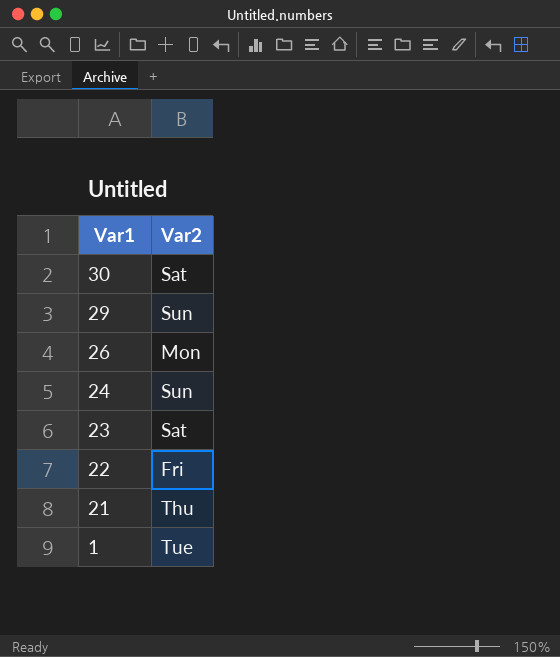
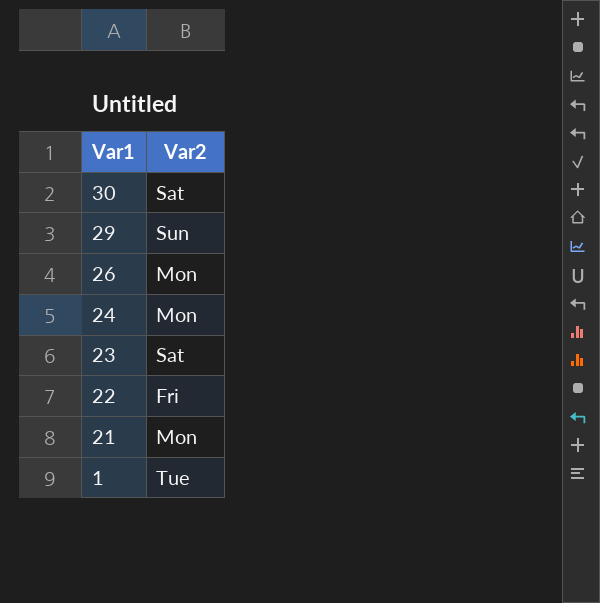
24 | Var2: Sun -> Mon
21 | Var2: Thu -> Mon

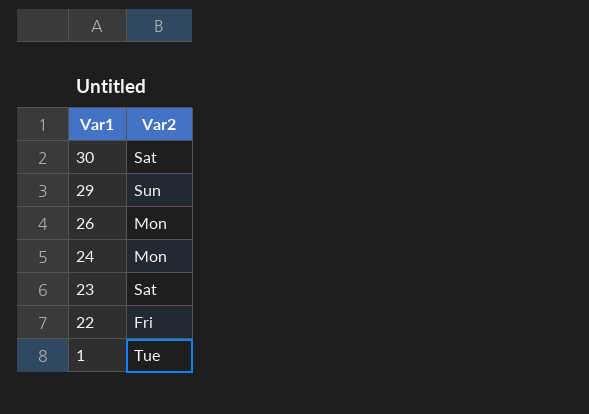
row 21: Mon -> none

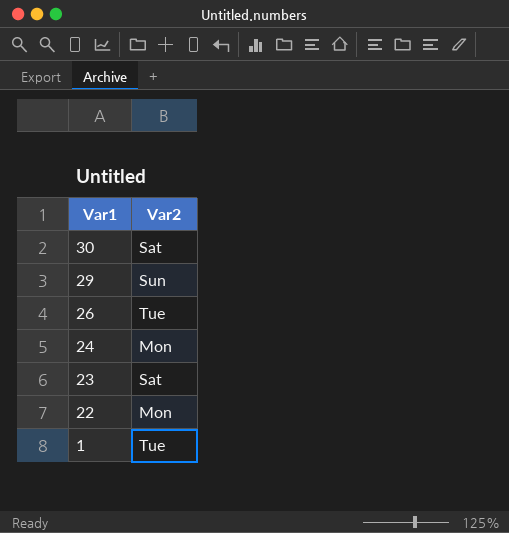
26 | Var2: Mon -> Tue
22 | Var2: Fri -> Mon

